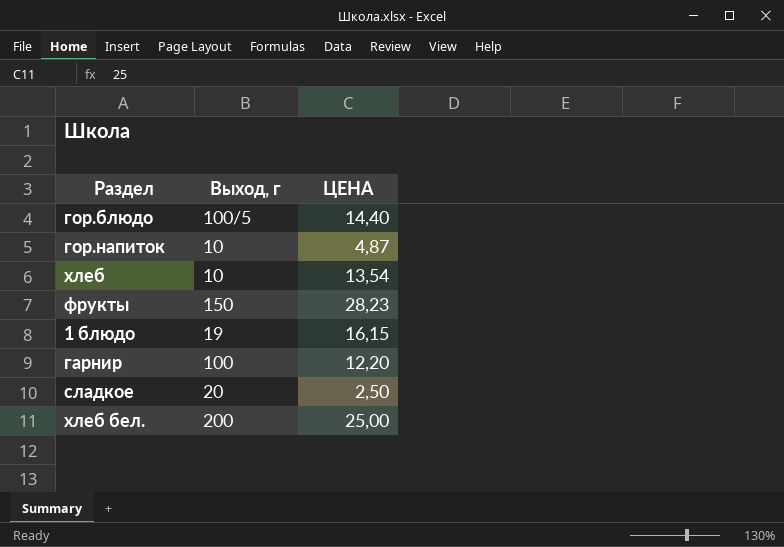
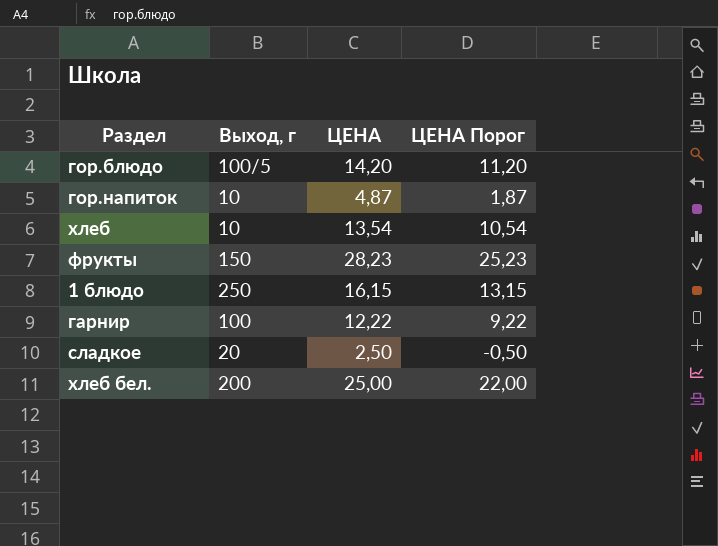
column ЦЕНА Порог | formula: none -> [ЦЕНА] - 3
гор.блюдо | ЦЕНА: 14,40 -> 14,20
1 блюдо | Выход, г: 19 -> 250
гарнир | ЦЕНА: 12,20 -> 12,22

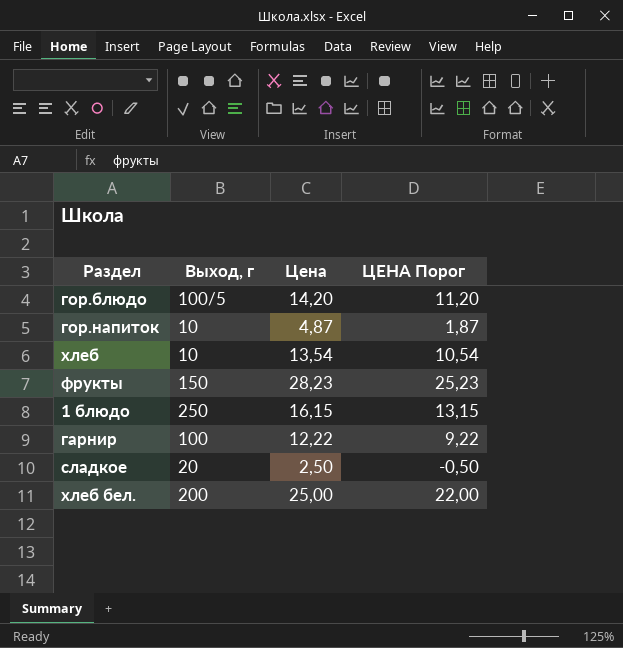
column name: ЦЕНА -> Цена

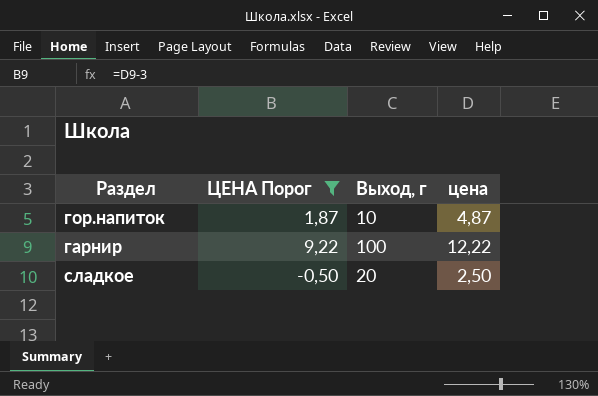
filter: none -> ЦЕНА Порог <= 9,22
column ЦЕНА Порог | position: 4 -> 2
column name: Цена -> цена

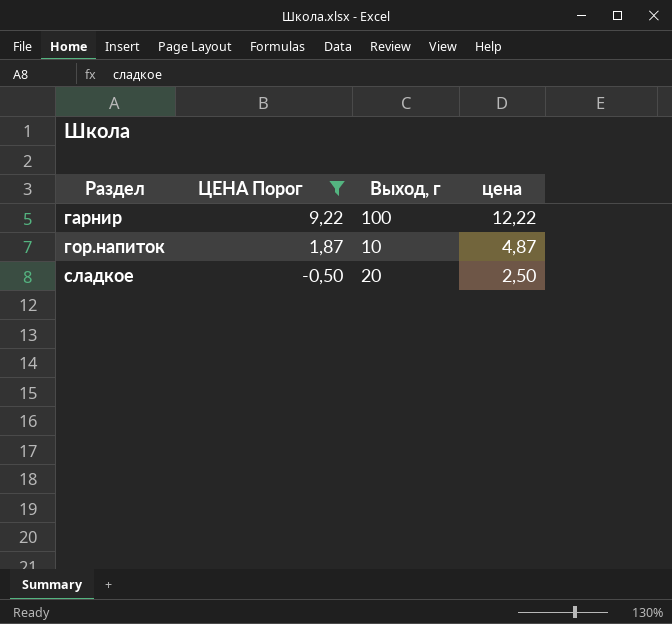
row order: none -> Раздел ascending

